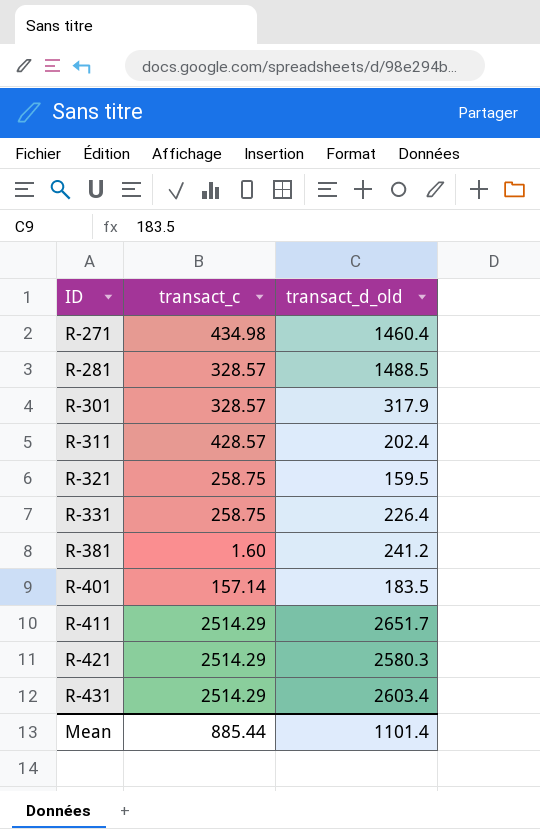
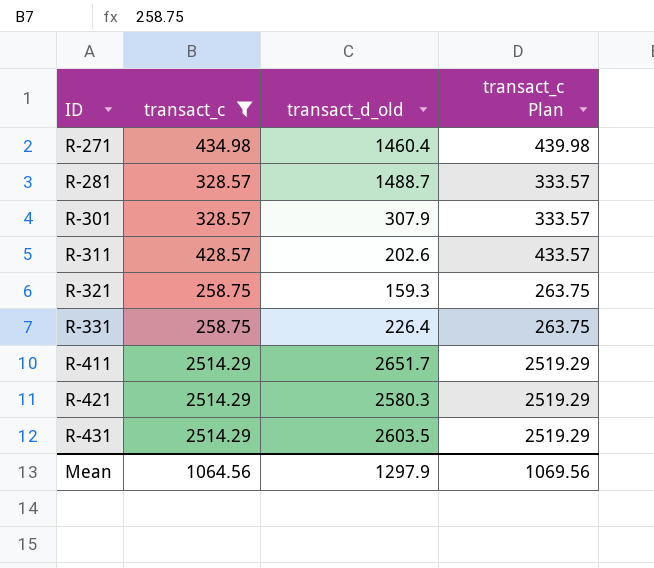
filter: none -> transact_c >= 258.75
column transact_c Plan | formula: none -> [transact_c] + 5
R-281 | transact_d_old: 1488.5 -> 1488.7
R-301 | transact_d_old: 317.9 -> 307.9
R-311 | transact_d_old: 202.4 -> 202.6
R-321 | transact_d_old: 159.5 -> 159.3
R-431 | transact_d_old: 2603.4 -> 2603.5
Mean | transact_c: 885.44 -> 1064.56
Mean | transact_d_old: 1101.4 -> 1297.9

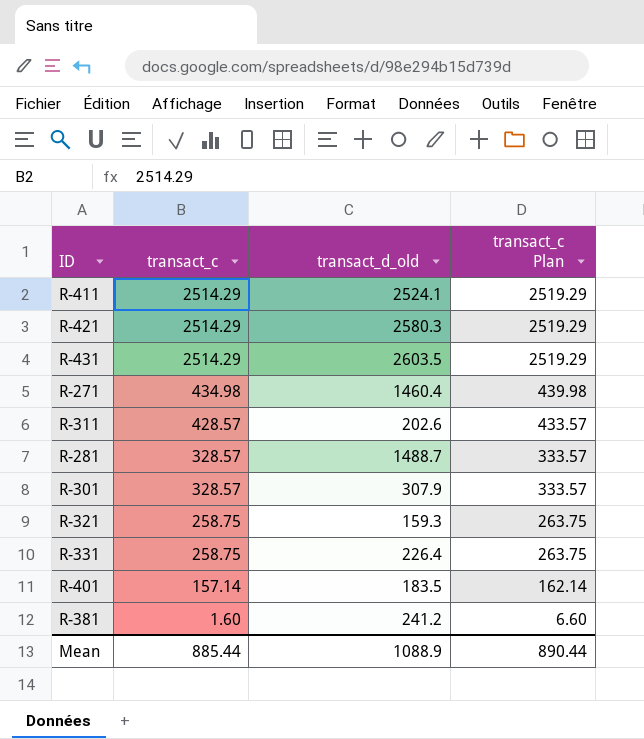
filter: transact_c >= 258.75 -> none
row order: ID ascending -> transact_c descending
R-411 | transact_d_old: 2651.7 -> 2524.1
Mean | transact_c: 1064.56 -> 885.44
Mean | transact_d_old: 1297.9 -> 1088.9
Mean | transact_c Plan: 1069.56 -> 890.44

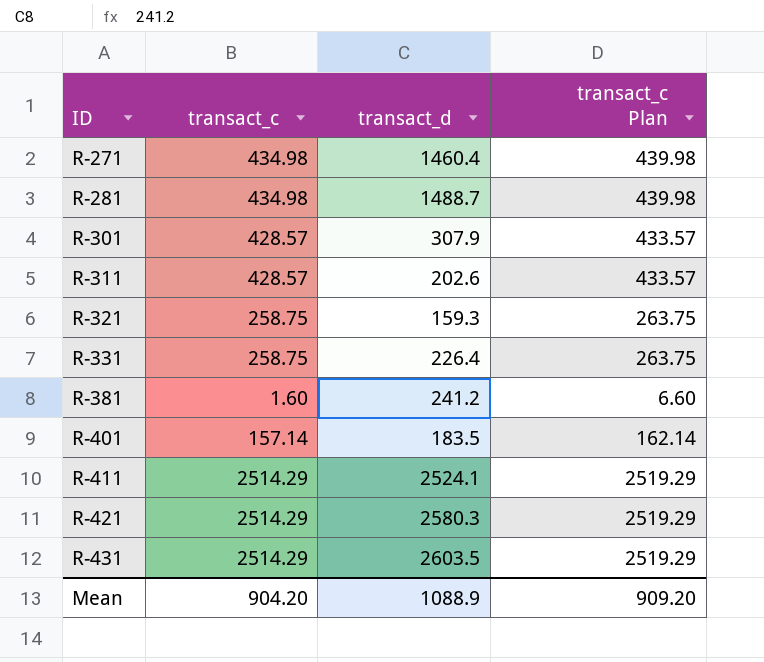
row order: transact_c descending -> ID ascending
column name: transact_d_old -> transact_d
R-281 | transact_c: 328.57 -> 434.98
R-281 | transact_c Plan: 333.57 -> 439.98
R-301 | transact_c: 328.57 -> 428.57
R-301 | transact_c Plan: 333.57 -> 433.57
Mean | transact_c: 885.44 -> 904.20
Mean | transact_c Plan: 890.44 -> 909.20

